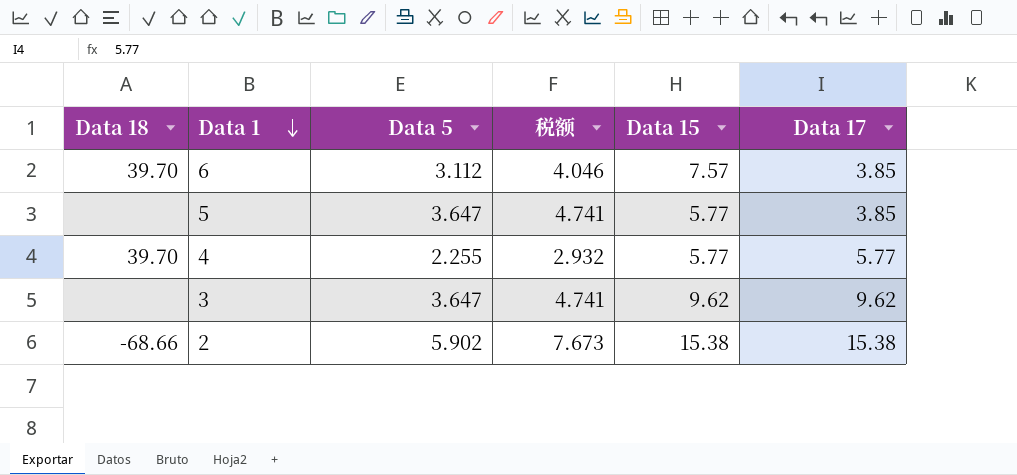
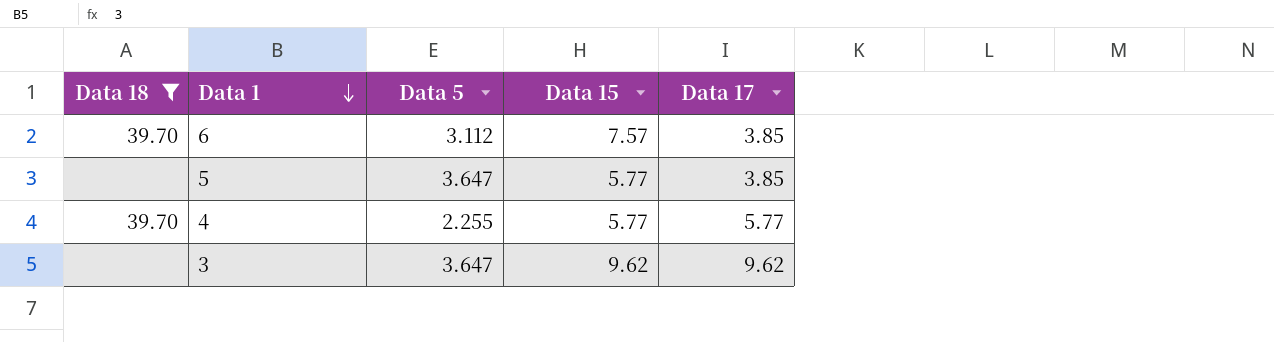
filter: none -> Data 18 != -68.66
column 税额 | formula: [Data 5] * 1.3 -> none

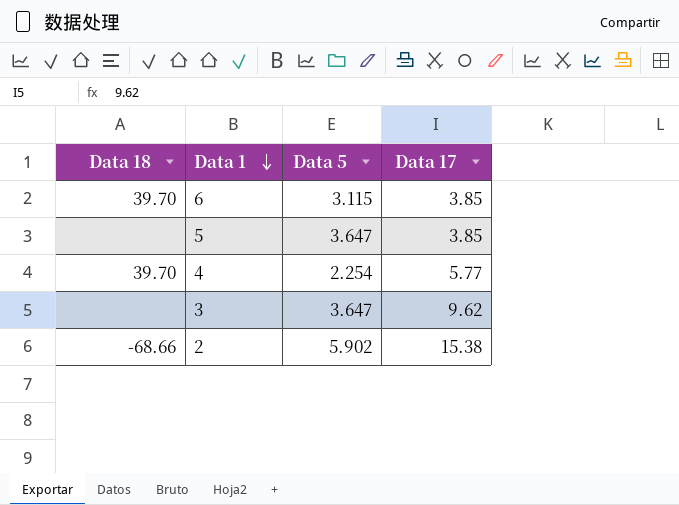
filter: Data 18 != -68.66 -> none
column Data 15 | position: 4 -> none
6 | Data 5: 3.112 -> 3.115
4 | Data 5: 2.255 -> 2.254

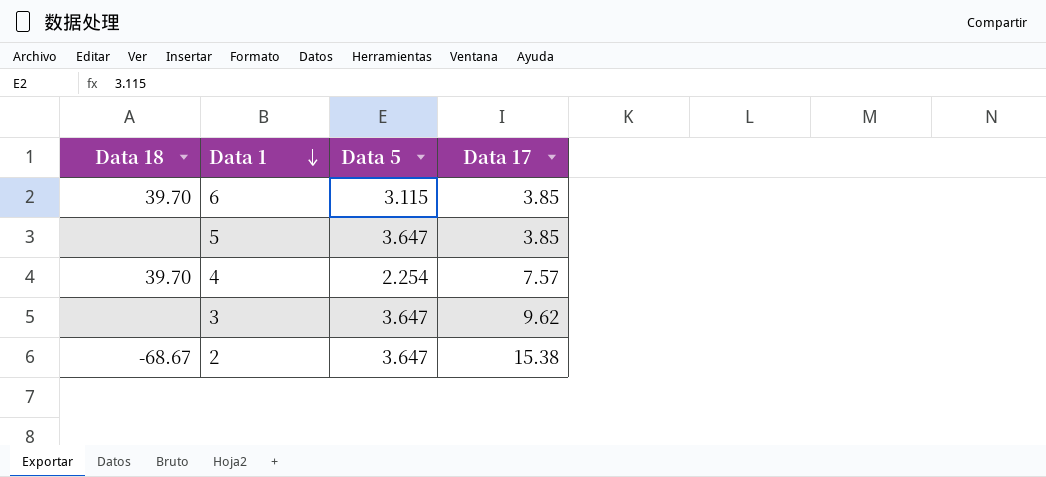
4 | Data 17: 5.77 -> 7.57
2 | Data 18: -68.66 -> -68.67
2 | Data 5: 5.902 -> 3.647

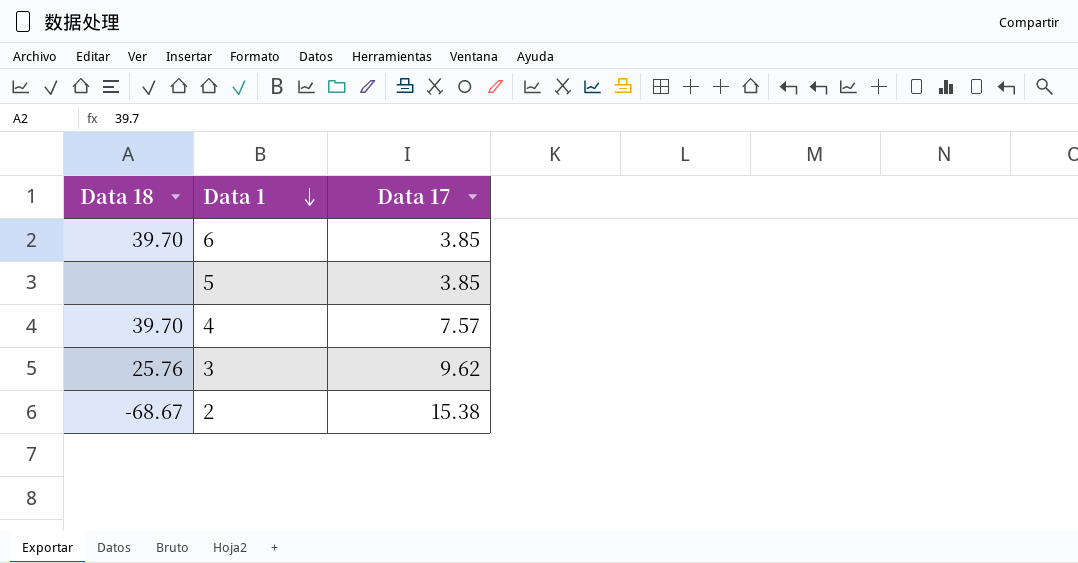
column Data 5 | position: 3 -> none
3 | Data 18: none -> 25.76

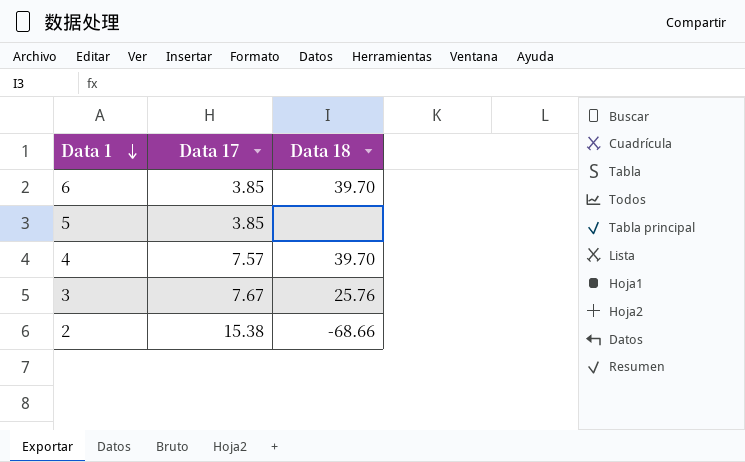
column Data 18 | position: 1 -> 3
3 | Data 17: 9.62 -> 7.67
2 | Data 18: -68.67 -> -68.66

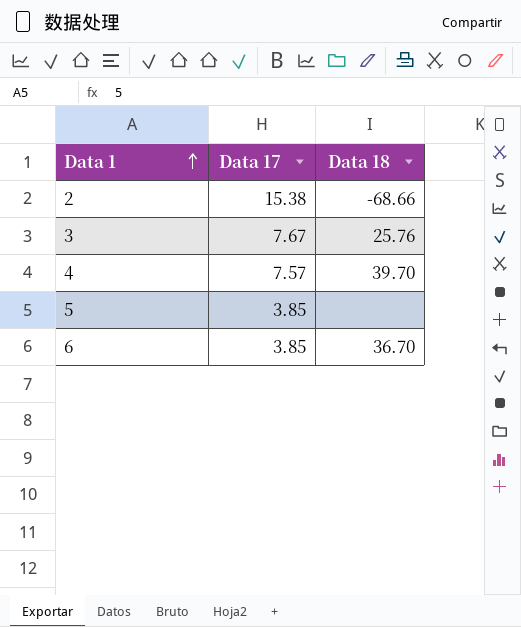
row order: Data 1 descending -> Data 1 ascending
6 | Data 18: 39.70 -> 36.70

